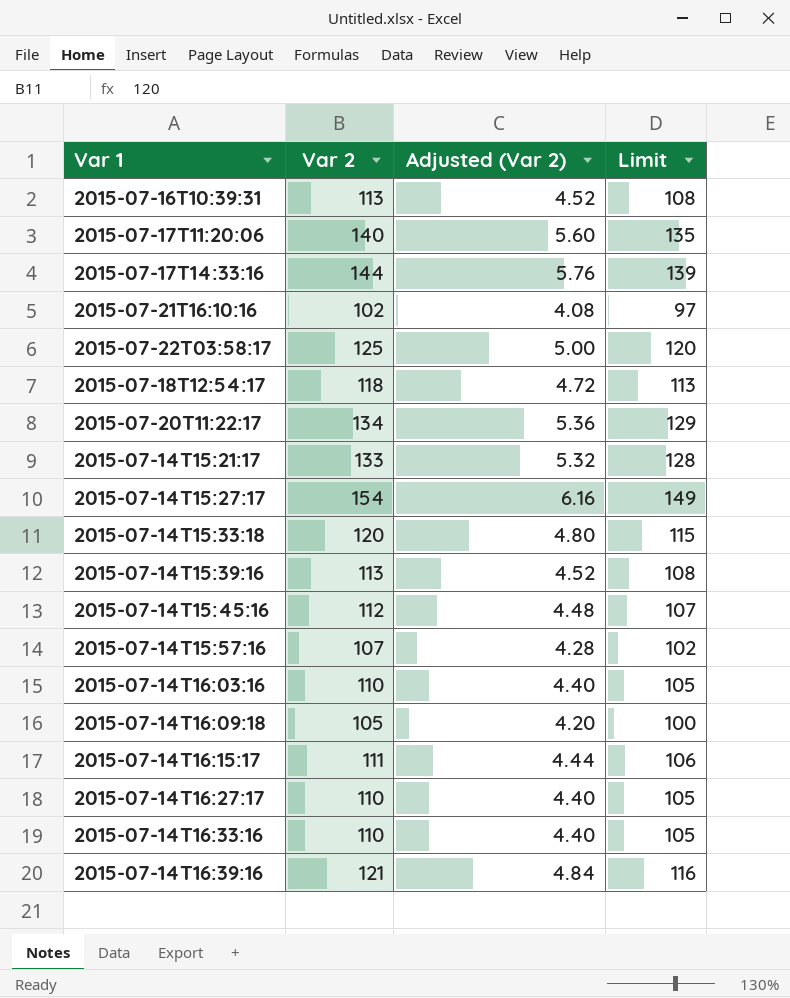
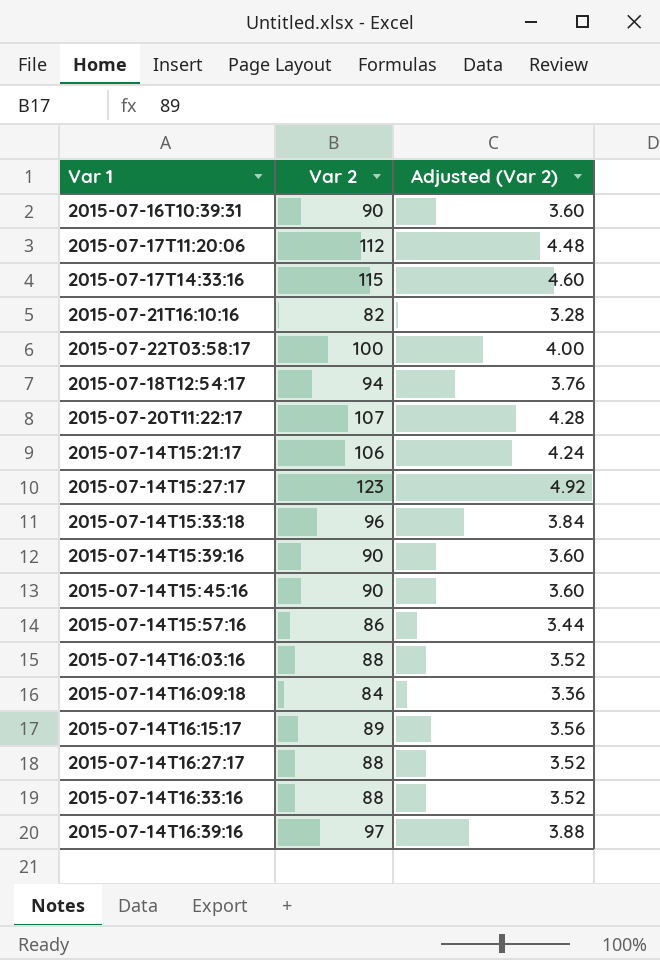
column Limit | formula: [Var 2] - 5 -> none
2015-07-16T10:39:31 | Var 2: 113 -> 90
2015-07-16T10:39:31 | Adjusted (Var 2): 4.52 -> 3.60
2015-07-17T11:20:06 | Var 2: 140 -> 112
2015-07-17T11:20:06 | Adjusted (Var 2): 5.60 -> 4.48
2015-07-17T14:33:16 | Var 2: 144 -> 115
2015-07-17T14:33:16 | Adjusted (Var 2): 5.76 -> 4.60
2015-07-21T16:10:16 | Var 2: 102 -> 82
2015-07-21T16:10:16 | Adjusted (Var 2): 4.08 -> 3.28
2015-07-22T03:58:17 | Var 2: 125 -> 100
2015-07-22T03:58:17 | Adjusted (Var 2): 5.00 -> 4.00
2015-07-18T12:54:17 | Var 2: 118 -> 94
2015-07-18T12:54:17 | Adjusted (Var 2): 4.72 -> 3.76
2015-07-20T11:22:17 | Var 2: 134 -> 107
2015-07-20T11:22:17 | Adjusted (Var 2): 5.36 -> 4.28
2015-07-14T15:21:17 | Var 2: 133 -> 106
2015-07-14T15:21:17 | Adjusted (Var 2): 5.32 -> 4.24
2015-07-14T15:27:17 | Var 2: 154 -> 123
2015-07-14T15:27:17 | Adjusted (Var 2): 6.16 -> 4.92
2015-07-14T15:33:18 | Var 2: 120 -> 96
2015-07-14T15:33:18 | Adjusted (Var 2): 4.80 -> 3.84
2015-07-14T15:39:16 | Var 2: 113 -> 90
2015-07-14T15:39:16 | Adjusted (Var 2): 4.52 -> 3.60
2015-07-14T15:45:16 | Var 2: 112 -> 90
2015-07-14T15:45:16 | Adjusted (Var 2): 4.48 -> 3.60
2015-07-14T15:57:16 | Var 2: 107 -> 86
2015-07-14T15:57:16 | Adjusted (Var 2): 4.28 -> 3.44
2015-07-14T16:03:16 | Var 2: 110 -> 88
2015-07-14T16:03:16 | Adjusted (Var 2): 4.40 -> 3.52
2015-07-14T16:09:18 | Var 2: 105 -> 84
2015-07-14T16:09:18 | Adjusted (Var 2): 4.20 -> 3.36
2015-07-14T16:15:17 | Var 2: 111 -> 89
2015-07-14T16:15:17 | Adjusted (Var 2): 4.44 -> 3.56
2015-07-14T16:27:17 | Var 2: 110 -> 88
2015-07-14T16:27:17 | Adjusted (Var 2): 4.40 -> 3.52
2015-07-14T16:33:16 | Var 2: 110 -> 88
2015-07-14T16:33:16 | Adjusted (Var 2): 4.40 -> 3.52
2015-07-14T16:39:16 | Var 2: 121 -> 97
2015-07-14T16:39:16 | Adjusted (Var 2): 4.84 -> 3.88

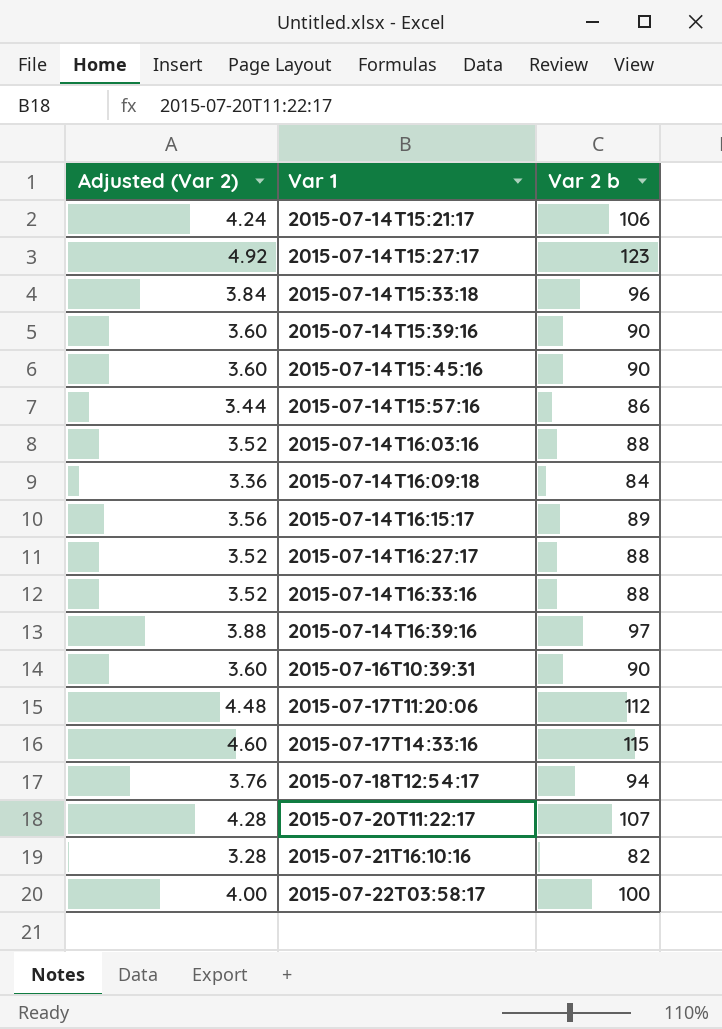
row order: none -> Var 1 ascending
column Adjusted (Var 2) | position: 3 -> 1
column name: Var 2 -> Var 2 b

